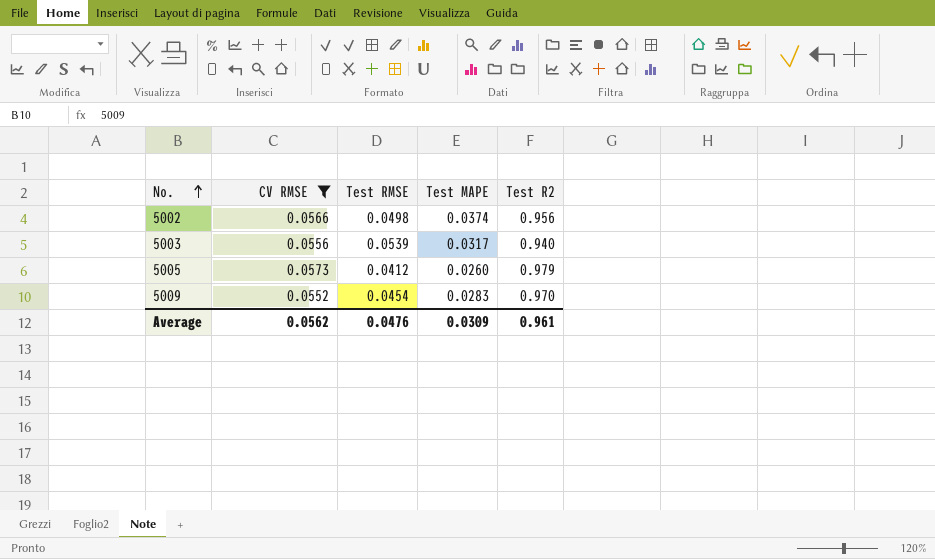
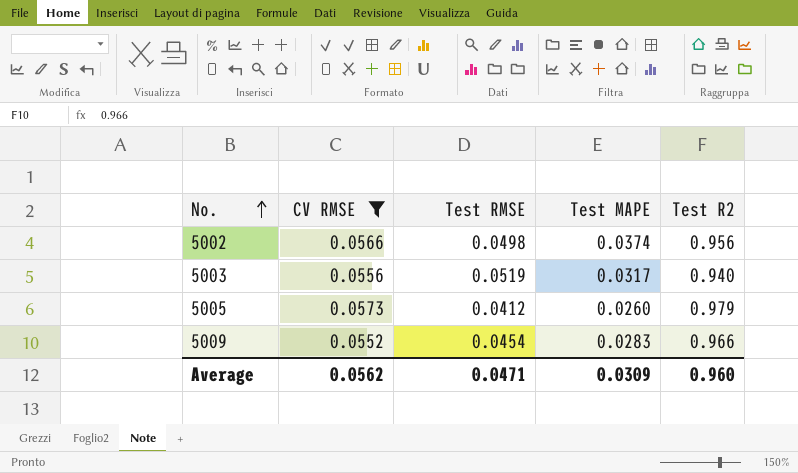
5003 | Test RMSE: 0.0539 -> 0.0519
5009 | Test R2: 0.970 -> 0.966
Average | Test RMSE: 0.0476 -> 0.0471
Average | Test R2: 0.961 -> 0.960

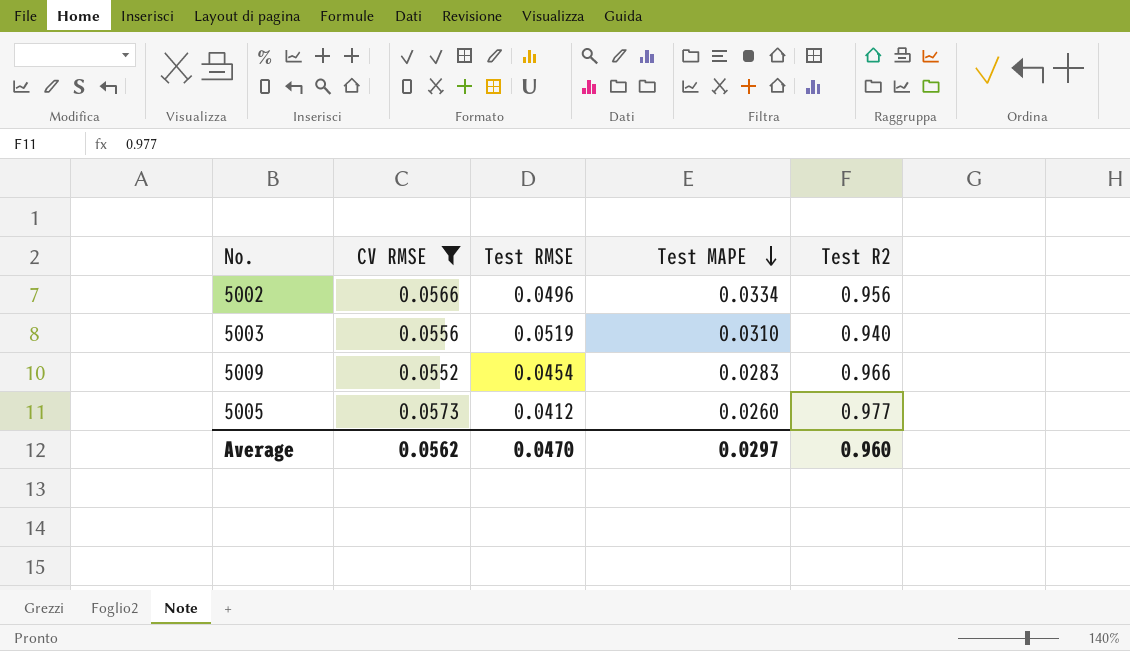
row order: No. ascending -> Test MAPE descending
5002 | Test RMSE: 0.0498 -> 0.0496
5002 | Test MAPE: 0.0374 -> 0.0334
5003 | Test MAPE: 0.0317 -> 0.0310
5005 | Test R2: 0.979 -> 0.977
Average | Test RMSE: 0.0471 -> 0.0470
Average | Test MAPE: 0.0309 -> 0.0297

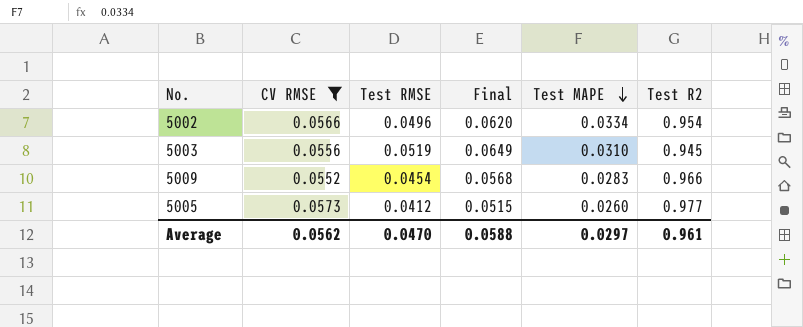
column Final | formula: none -> [Test RMSE] * 1.25
5002 | Test R2: 0.956 -> 0.954
5003 | Test R2: 0.940 -> 0.945
Average | Test R2: 0.960 -> 0.961

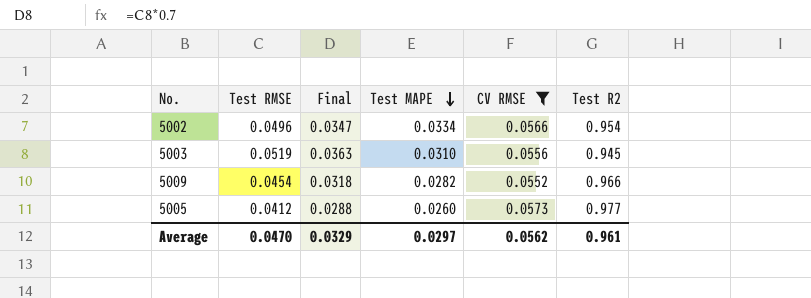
column Final | formula: [Test RMSE] * 1.25 -> [Test RMSE] * 0.7
column CV RMSE | position: 2 -> 5
5009 | Test MAPE: 0.0283 -> 0.0282
Average | Final: 0.0588 -> 0.0329

